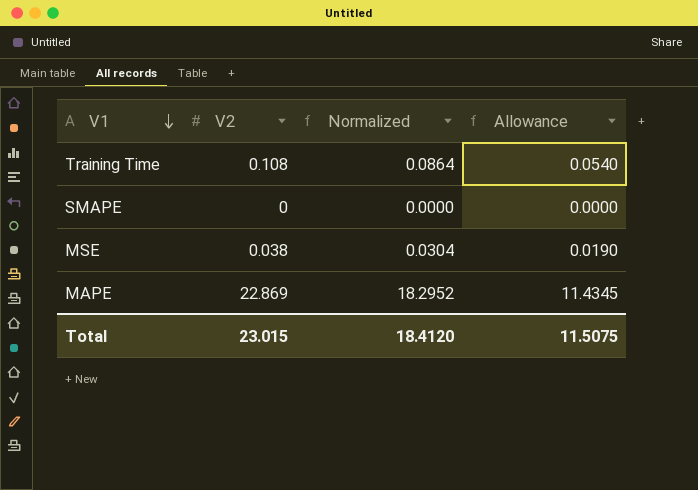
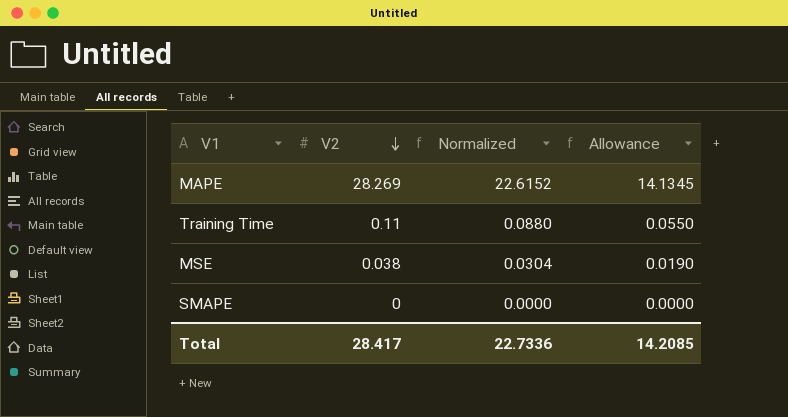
row order: V1 descending -> V2 descending
MAPE | V2: 22.869 -> 28.269
MAPE | Normalized: 18.2952 -> 22.6152
MAPE | Allowance: 11.4345 -> 14.1345
Training Time | V2: 0.108 -> 0.11
Training Time | Normalized: 0.0864 -> 0.0880
Training Time | Allowance: 0.0540 -> 0.0550
Total | V2: 23.015 -> 28.417
Total | Normalized: 18.4120 -> 22.7336
Total | Allowance: 11.5075 -> 14.2085

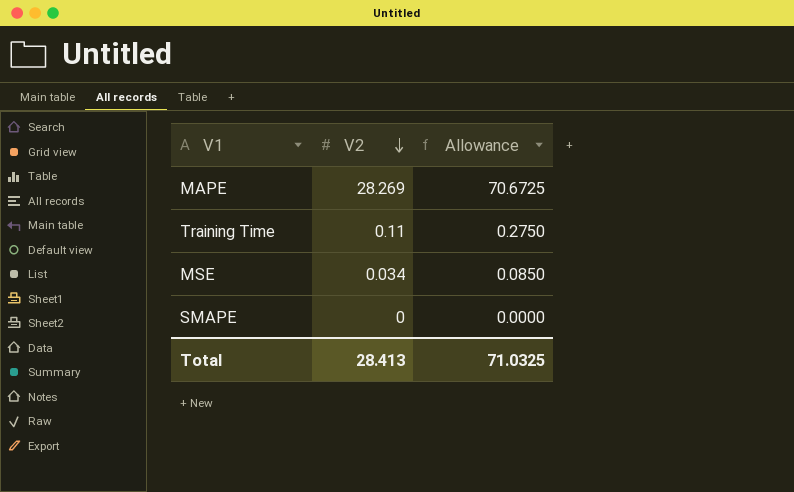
column Normalized | formula: [V2] * 0.8 -> none
column Allowance | formula: [V2] * 0.5 -> [V2] * 2.5
MSE | V2: 0.038 -> 0.034
Total | V2: 28.417 -> 28.413
Total | Allowance: 14.2085 -> 71.0325

